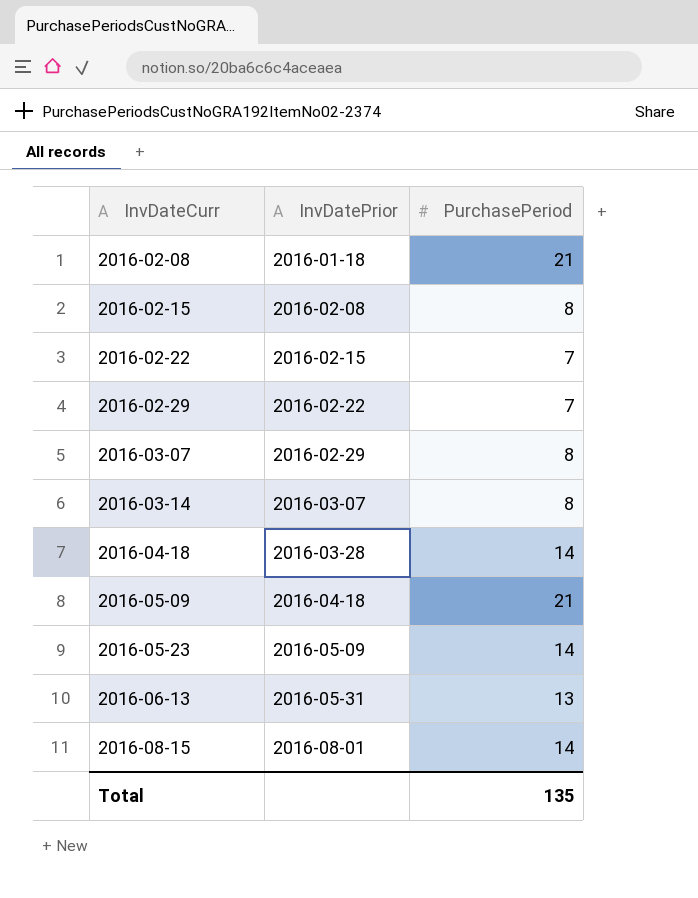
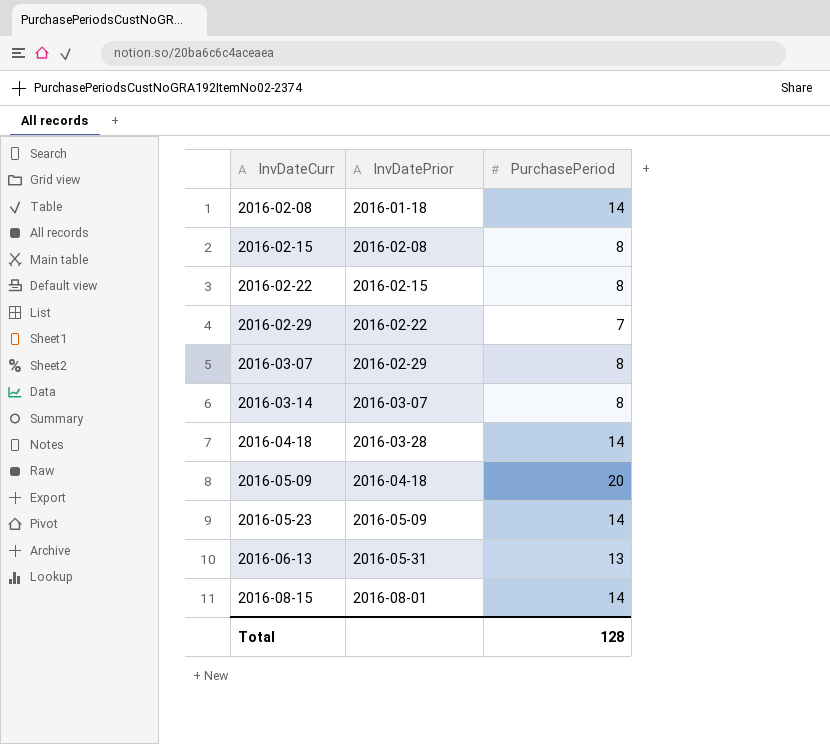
2016-02-08 | PurchasePeriod: 21 -> 14
2016-02-22 | PurchasePeriod: 7 -> 8
2016-05-09 | PurchasePeriod: 21 -> 20
Total | PurchasePeriod: 135 -> 128

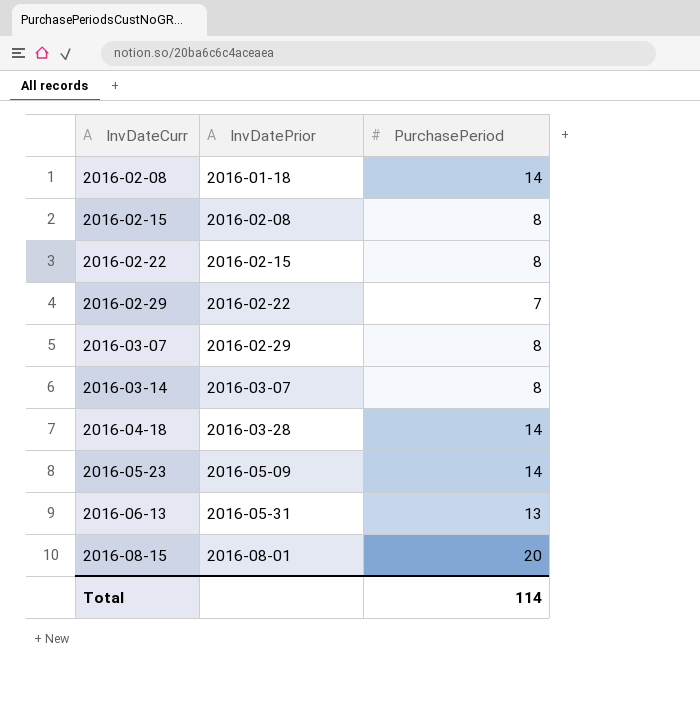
row 2016-05-09: 2016-04-18 | 20 -> none
2016-08-15 | PurchasePeriod: 14 -> 20
Total | PurchasePeriod: 128 -> 114

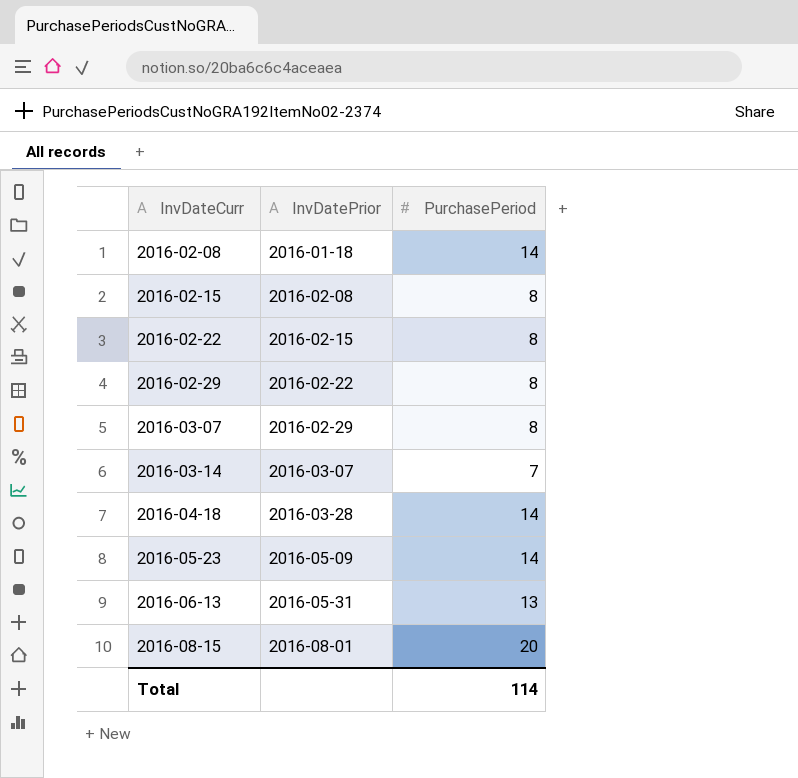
2016-02-29 | PurchasePeriod: 7 -> 8
2016-03-14 | PurchasePeriod: 8 -> 7

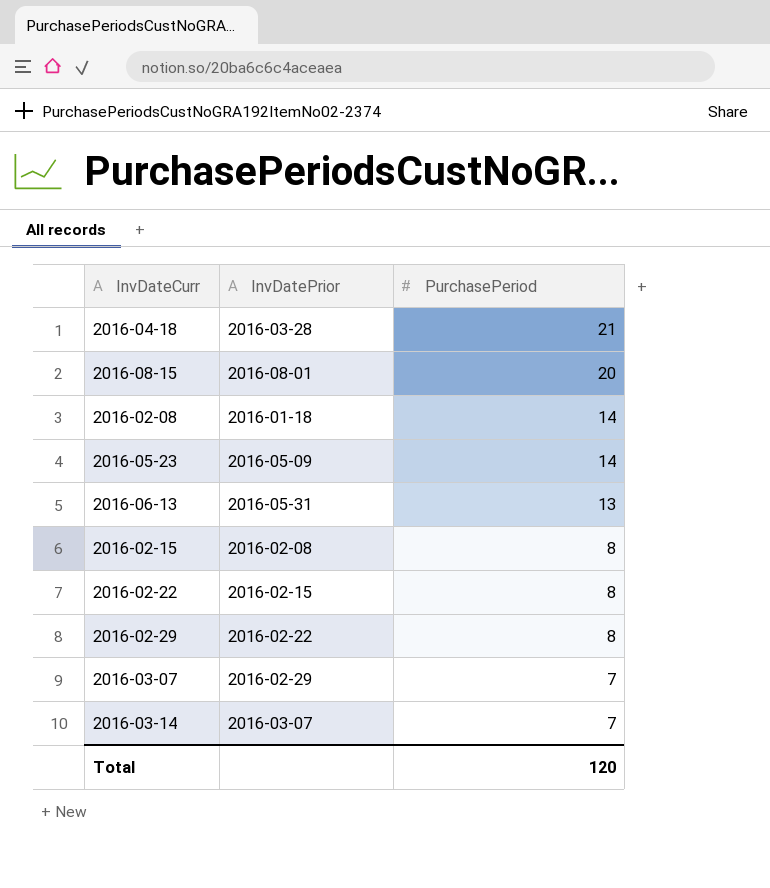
row order: InvDateCurr ascending -> PurchasePeriod descending
2016-04-18 | PurchasePeriod: 14 -> 21
2016-03-07 | PurchasePeriod: 8 -> 7
Total | PurchasePeriod: 114 -> 120

